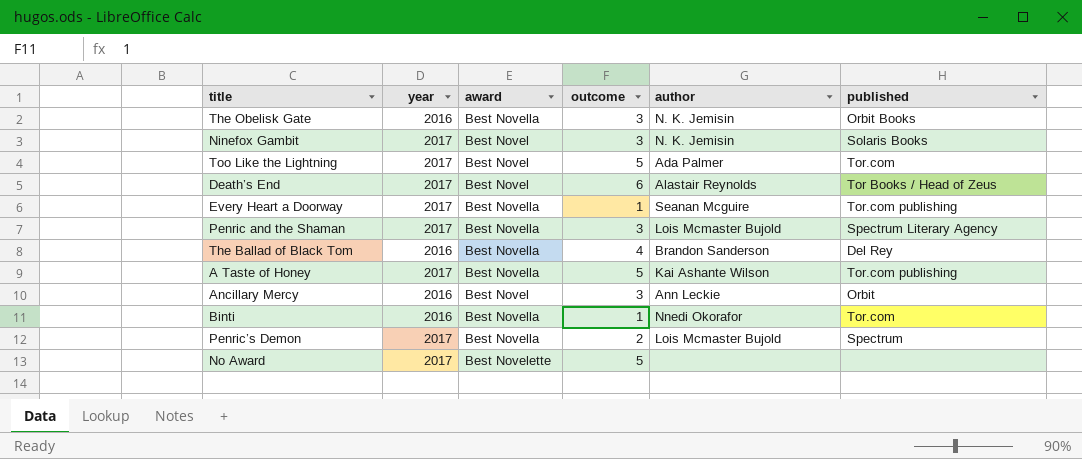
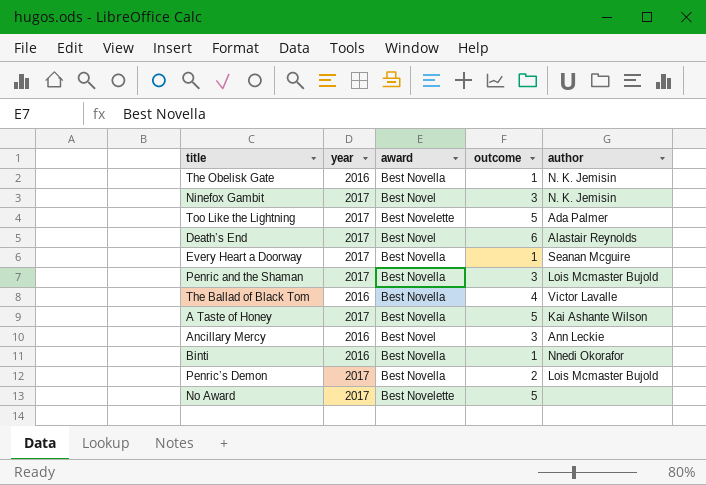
column published | position: 6 -> none
The Obelisk Gate | outcome: 3 -> 1
Too Like the Lightning | award: Best Novel -> Best Novelette
The Ballad of Black Tom | author: Brandon Sanderson -> Victor Lavalle

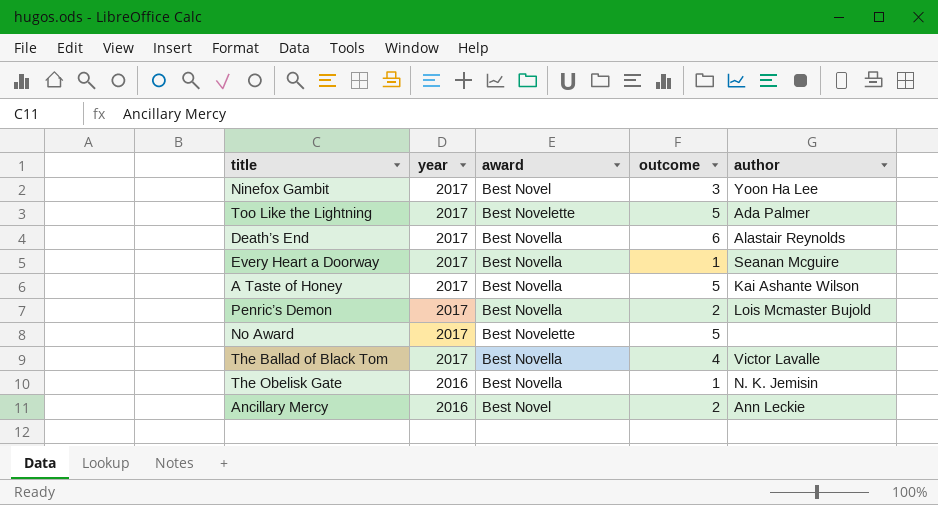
row order: none -> year descending
row Penric and the Shaman: 2017 | Best Novella | 3 | Lois Mcmaster Bujold -> none
row Binti: 2016 | Best Novella | 1 | Nnedi Okorafor -> none
Ninefox Gambit | author: N. K. Jemisin -> Yoon Ha Lee
Death’s End | award: Best Novel -> Best Novella
The Ballad of Black Tom | year: 2016 -> 2017
Ancillary Mercy | outcome: 3 -> 2

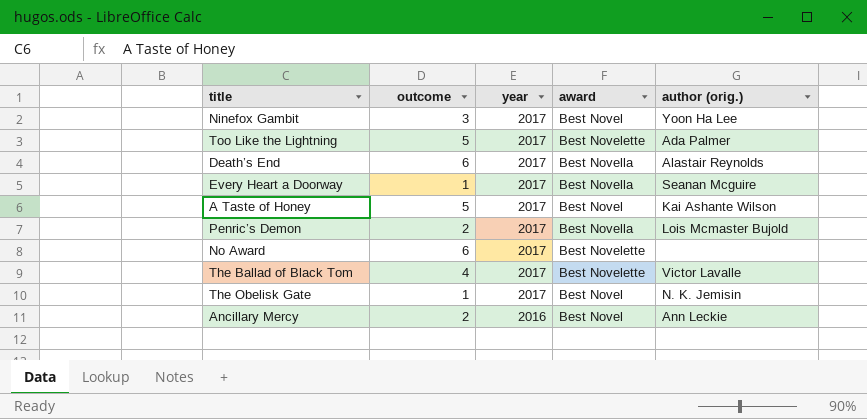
column outcome | position: 4 -> 2
column name: author -> author (orig.)
A Taste of Honey | award: Best Novella -> Best Novel
No Award | outcome: 5 -> 6
The Ballad of Black Tom | award: Best Novella -> Best Novelette
The Obelisk Gate | year: 2016 -> 2017
The Obelisk Gate | award: Best Novella -> Best Novel

